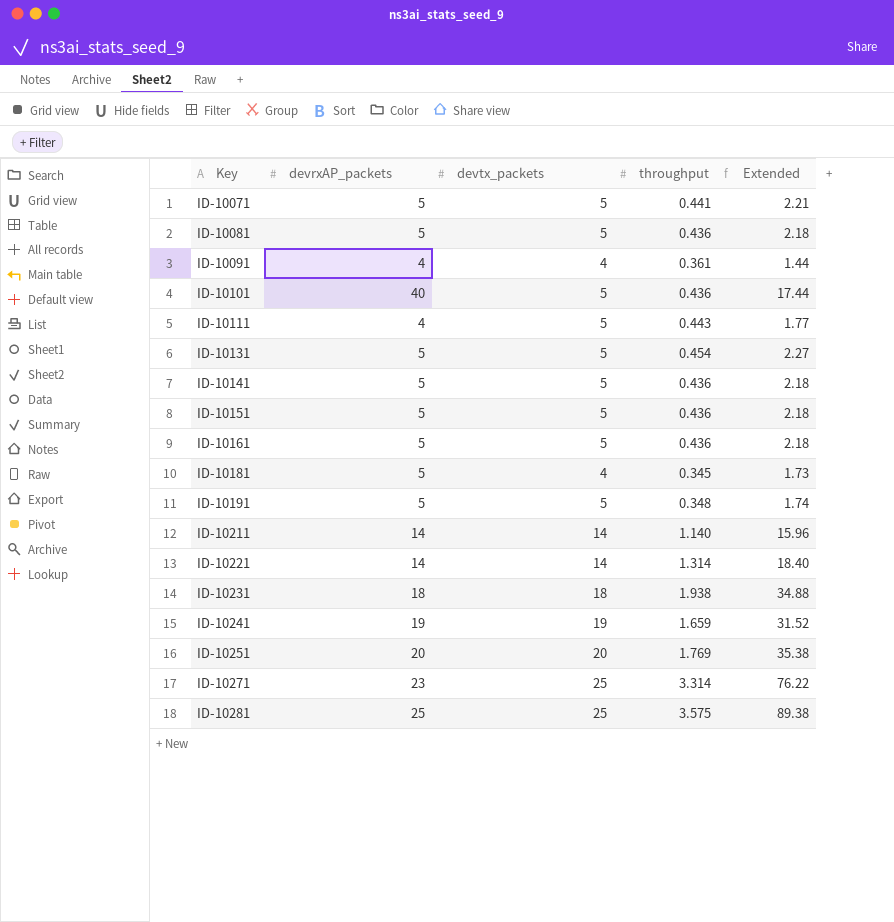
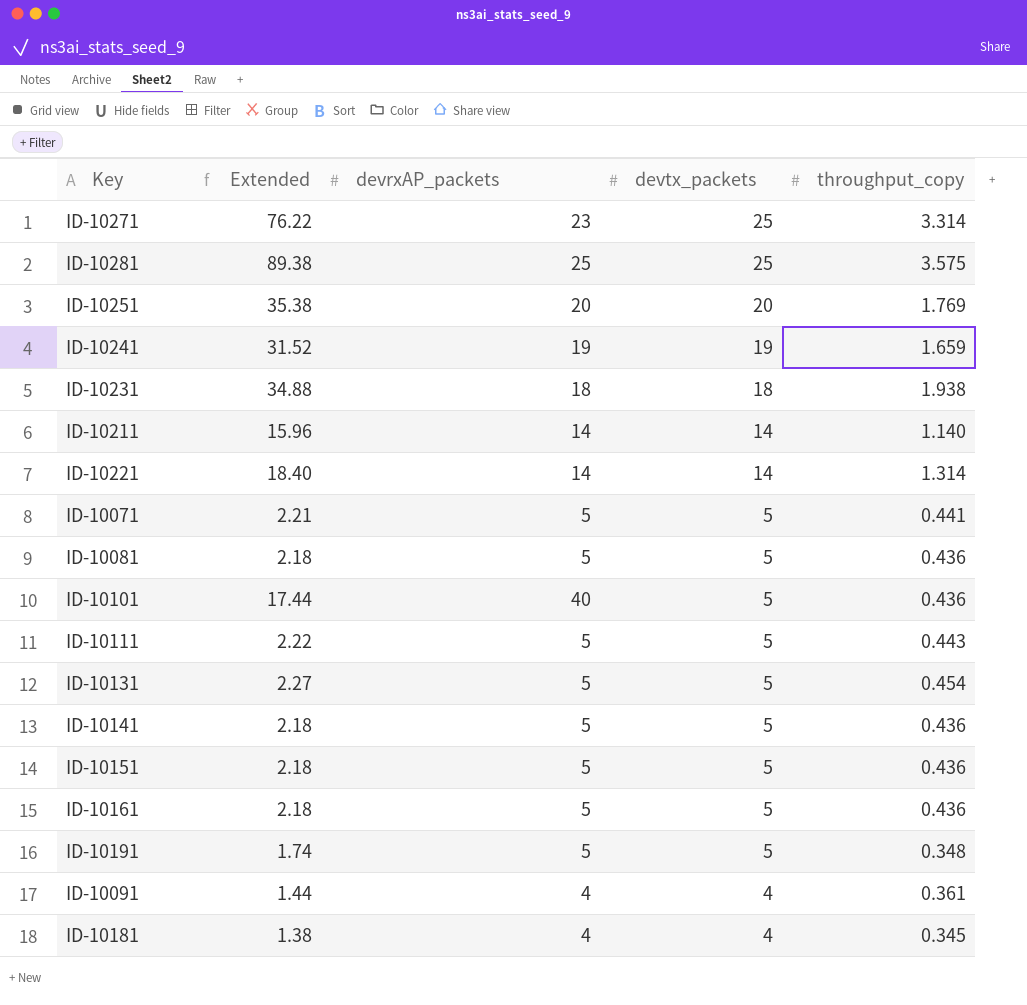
row order: Key ascending -> devtx_packets descending
column Extended | position: 5 -> 2
column name: throughput -> throughput_copy
ID-10111 | Extended: 1.77 -> 2.22
ID-10111 | devrxAP_packets: 4 -> 5
ID-10181 | Extended: 1.73 -> 1.38
ID-10181 | devrxAP_packets: 5 -> 4

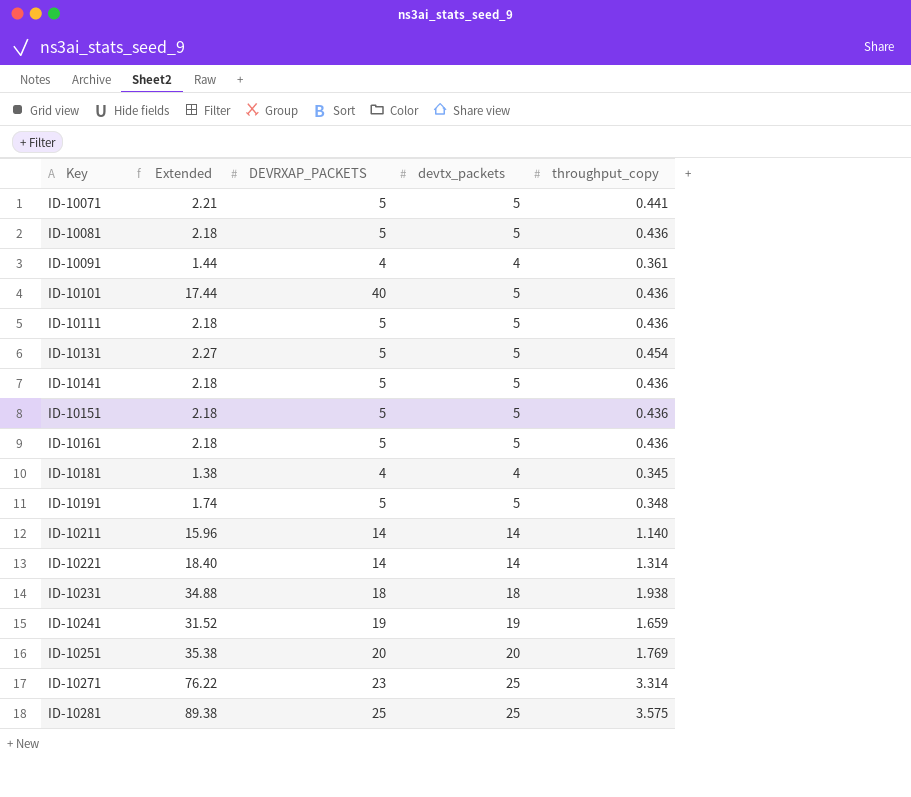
row order: devtx_packets descending -> Key ascending
column name: devrxAP_packets -> DEVRXAP_PACKETS
ID-10111 | Extended: 2.22 -> 2.18
ID-10111 | throughput_copy: 0.443 -> 0.436

